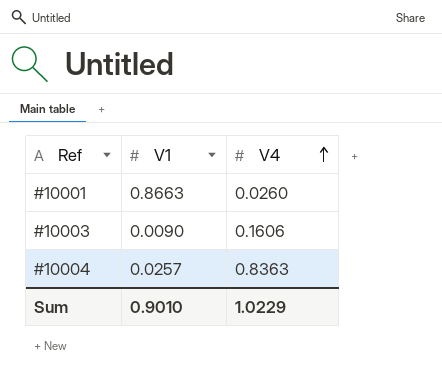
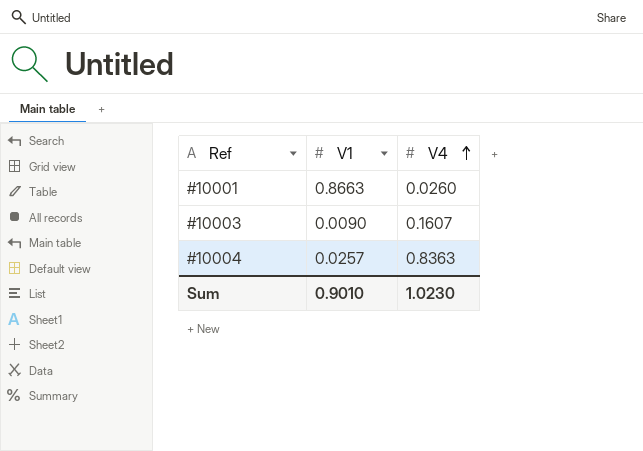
#10003 | V4: 0.1606 -> 0.1607
Sum | V4: 1.0229 -> 1.0230

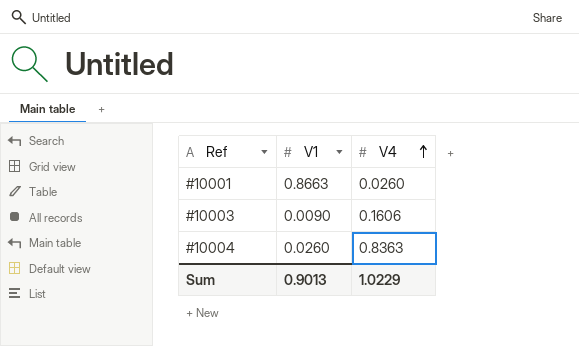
#10003 | V4: 0.1607 -> 0.1606
#10004 | V1: 0.0257 -> 0.0260
Sum | V1: 0.9010 -> 0.9013
Sum | V4: 1.0230 -> 1.0229

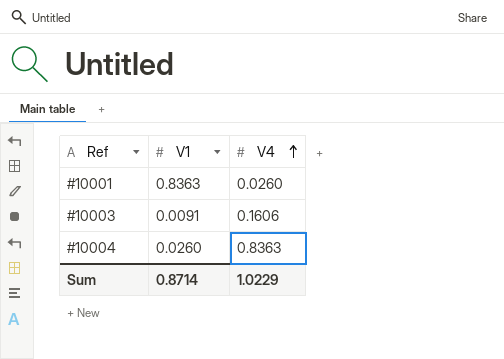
#10001 | V1: 0.8663 -> 0.8363
#10003 | V1: 0.0090 -> 0.0091
Sum | V1: 0.9013 -> 0.8714

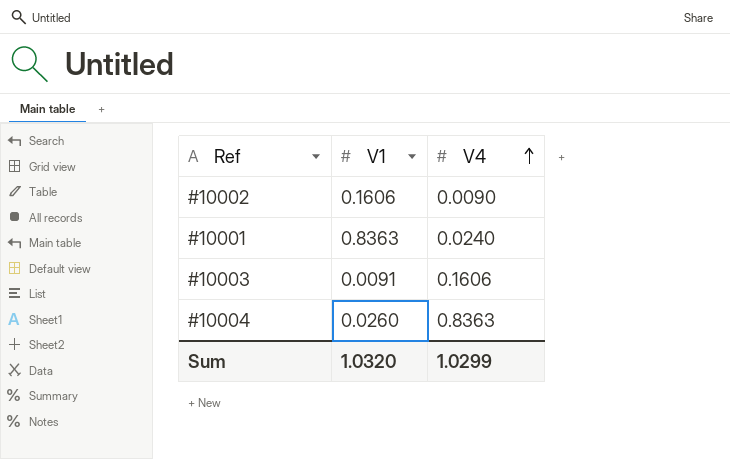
row #10002: none -> 0.1606 | 0.0090
#10001 | V4: 0.0260 -> 0.0240
Sum | V1: 0.8714 -> 1.0320
Sum | V4: 1.0229 -> 1.0299

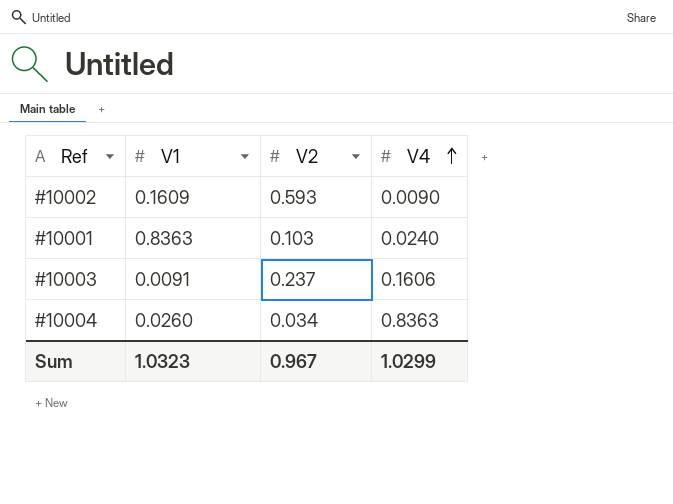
column V2 | position: none -> 3
#10002 | V1: 0.1606 -> 0.1609
Sum | V1: 1.0320 -> 1.0323

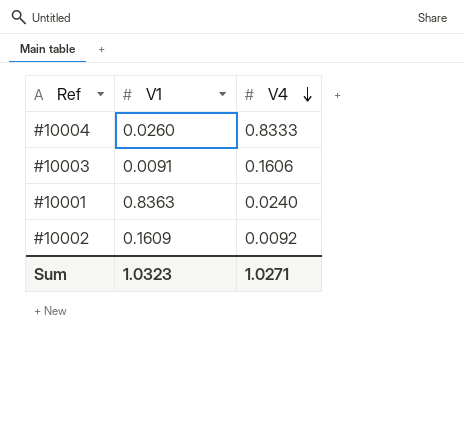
row order: V4 ascending -> V4 descending
column V2 | position: 3 -> none
#10004 | V4: 0.8363 -> 0.8333
#10002 | V4: 0.0090 -> 0.0092
Sum | V4: 1.0299 -> 1.0271

